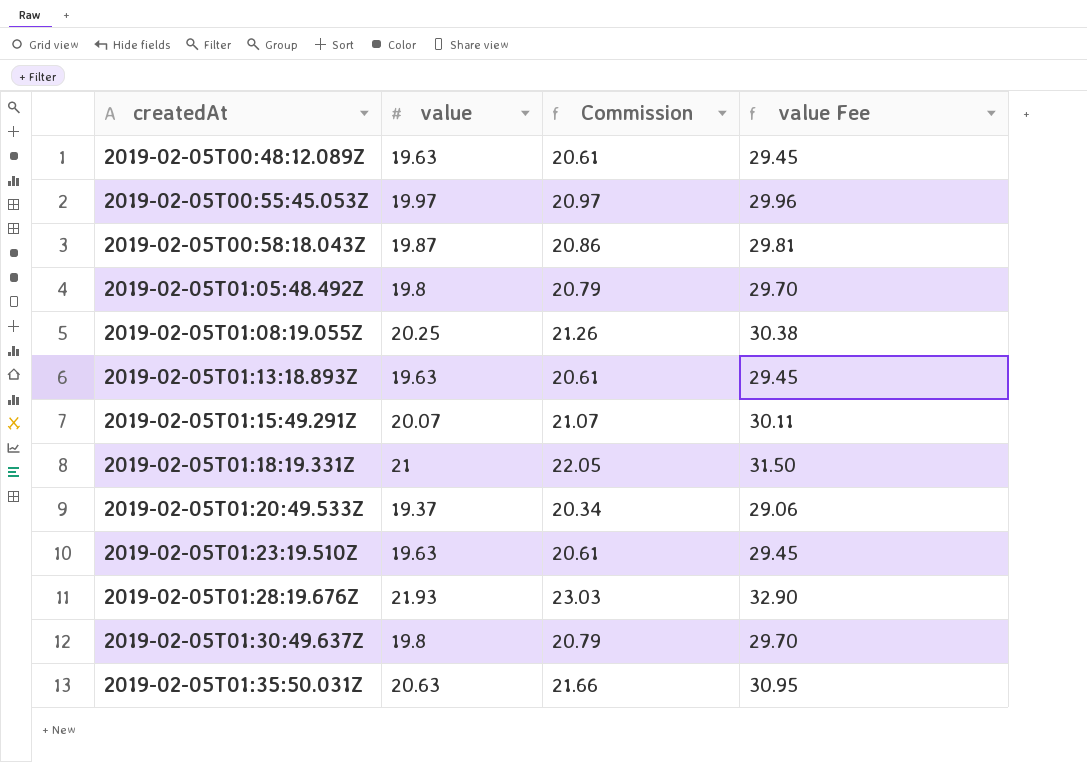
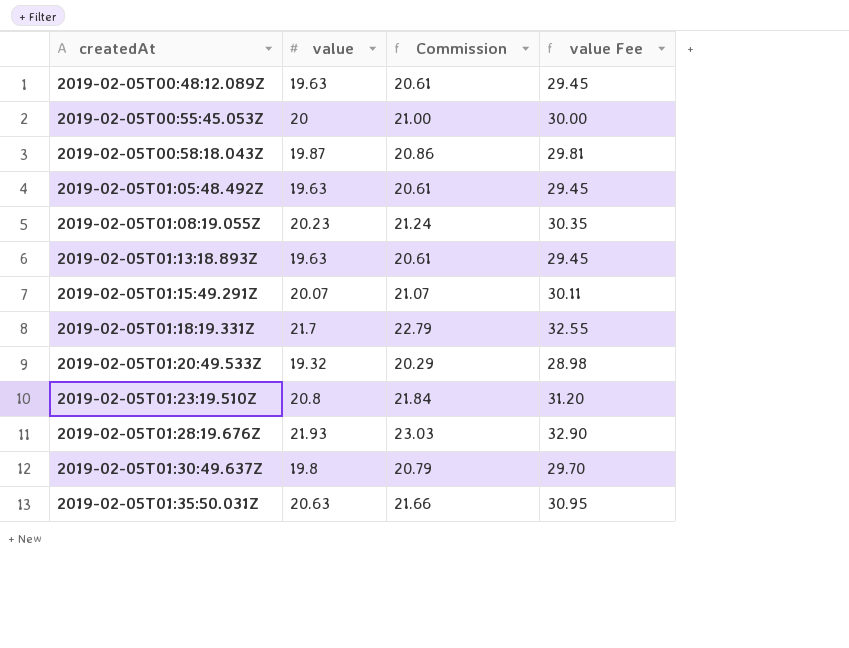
2019-02-05T00:55:45.053Z | value: 19.97 -> 20
2019-02-05T00:55:45.053Z | Commission: 20.97 -> 21.00
2019-02-05T00:55:45.053Z | value Fee: 29.96 -> 30.00
2019-02-05T01:05:48.492Z | value: 19.8 -> 19.63
2019-02-05T01:05:48.492Z | Commission: 20.79 -> 20.61
2019-02-05T01:05:48.492Z | value Fee: 29.70 -> 29.45
2019-02-05T01:08:19.055Z | value: 20.25 -> 20.23
2019-02-05T01:08:19.055Z | Commission: 21.26 -> 21.24
2019-02-05T01:08:19.055Z | value Fee: 30.38 -> 30.35
2019-02-05T01:18:19.331Z | value: 21 -> 21.7
2019-02-05T01:18:19.331Z | Commission: 22.05 -> 22.79
2019-02-05T01:18:19.331Z | value Fee: 31.50 -> 32.55
2019-02-05T01:20:49.533Z | value: 19.37 -> 19.32
2019-02-05T01:20:49.533Z | Commission: 20.34 -> 20.29
2019-02-05T01:20:49.533Z | value Fee: 29.06 -> 28.98
2019-02-05T01:23:19.510Z | value: 19.63 -> 20.8
2019-02-05T01:23:19.510Z | Commission: 20.61 -> 21.84
2019-02-05T01:23:19.510Z | value Fee: 29.45 -> 31.20

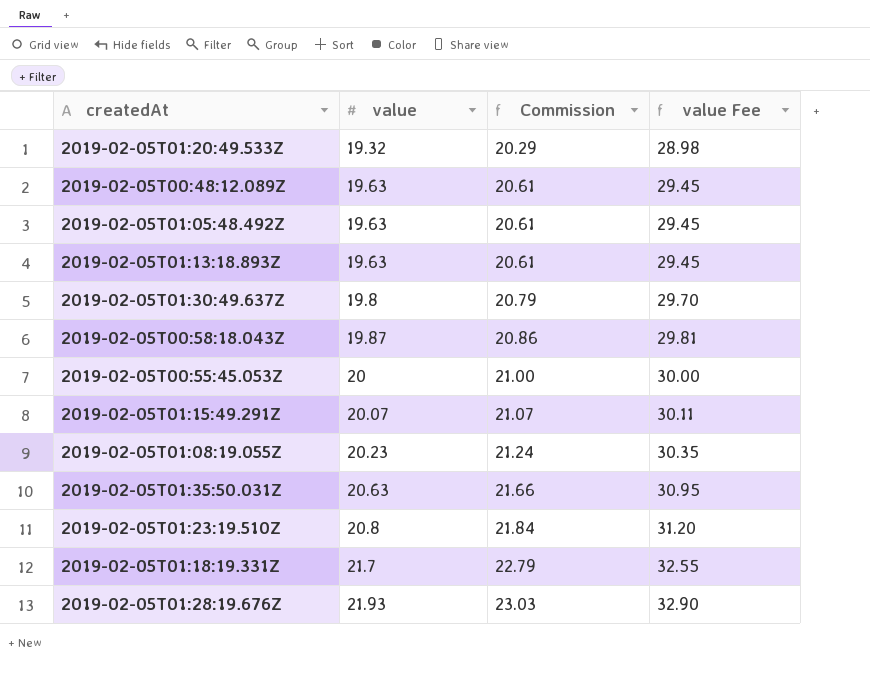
row order: createdAt ascending -> value ascending

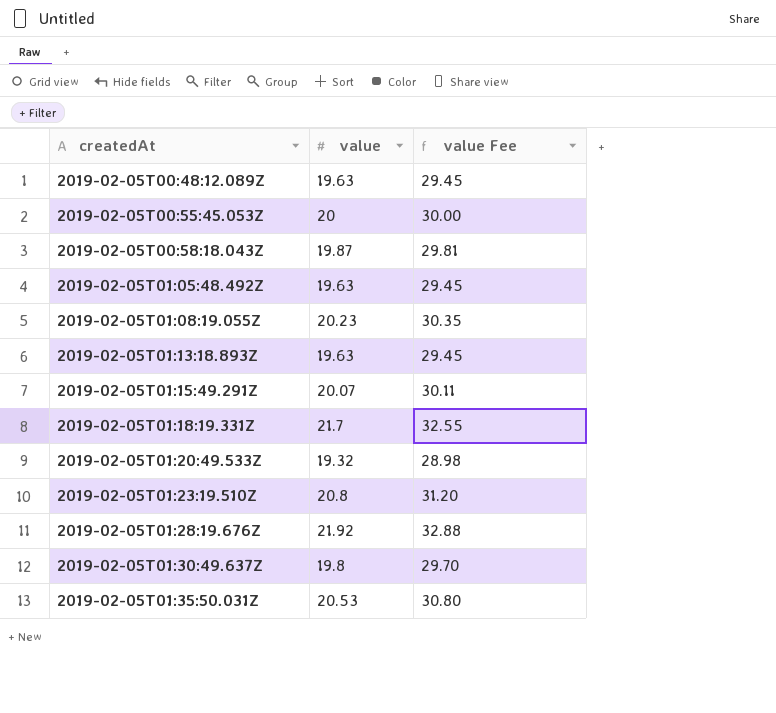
row order: value ascending -> createdAt ascending
column Commission | formula: [value] * 1.05 -> none
2019-02-05T01:28:19.676Z | value: 21.93 -> 21.92
2019-02-05T01:28:19.676Z | value Fee: 32.90 -> 32.88
2019-02-05T01:35:50.031Z | value: 20.63 -> 20.53
2019-02-05T01:35:50.031Z | value Fee: 30.95 -> 30.80

